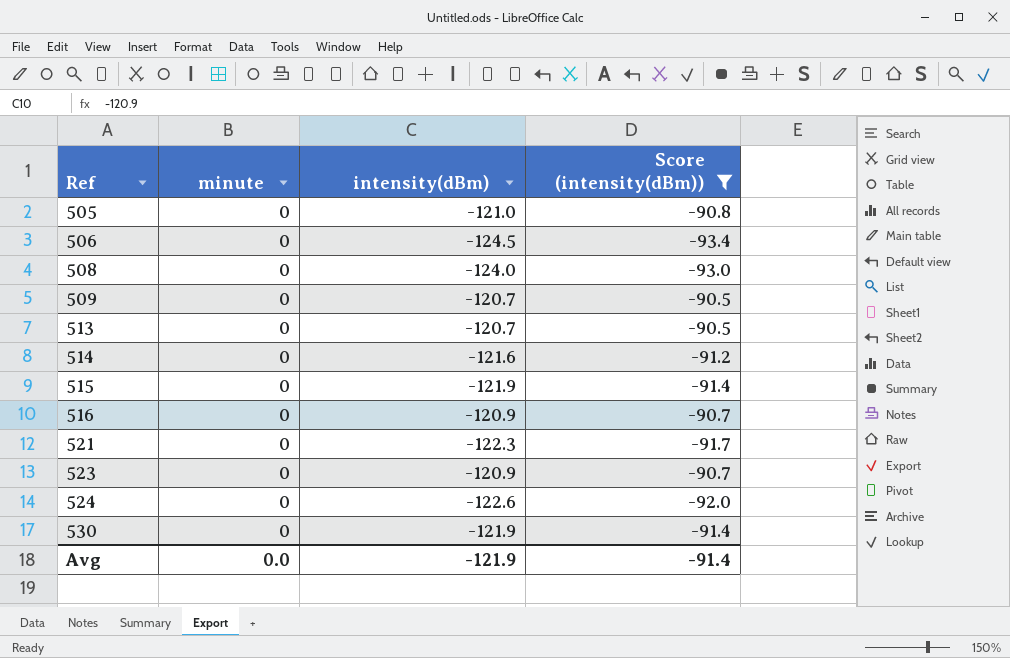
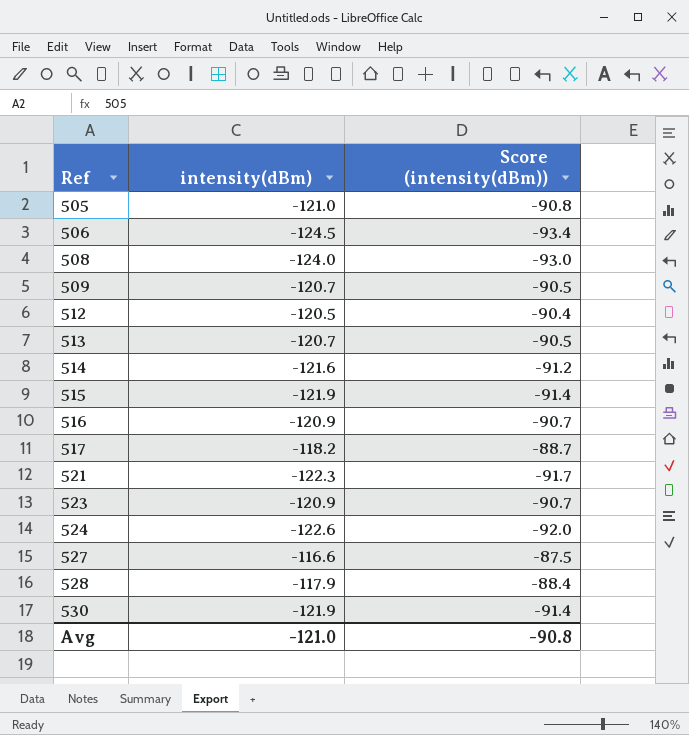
filter: Score (intensity(dBm)) <= -90.5 -> none
column minute | position: 2 -> none
Avg | intensity(dBm): -121.9 -> -121.0
Avg | Score (intensity(dBm)): -91.4 -> -90.8

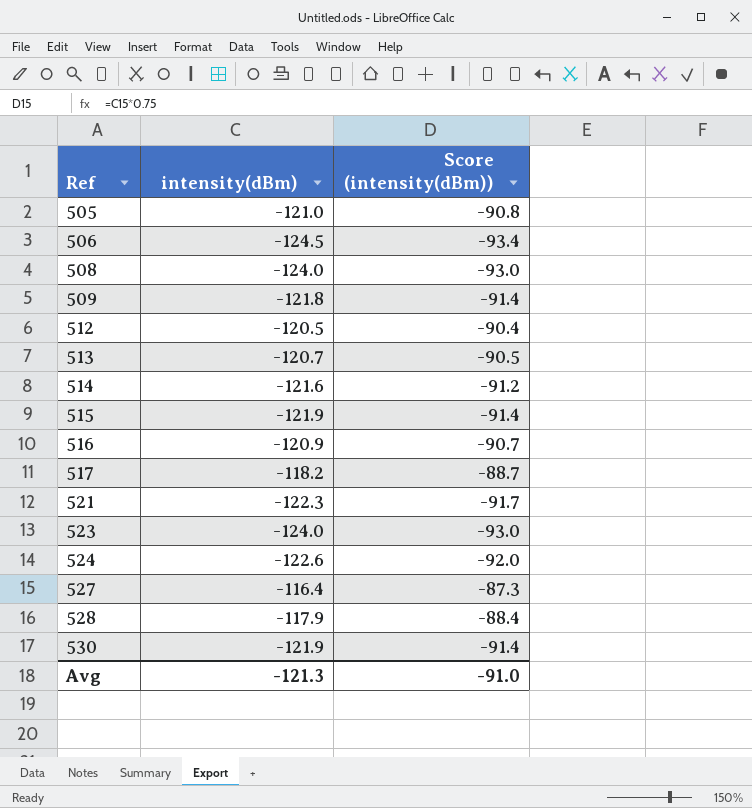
509 | intensity(dBm): -120.7 -> -121.8
509 | Score (intensity(dBm)): -90.5 -> -91.4
523 | intensity(dBm): -120.9 -> -124.0
523 | Score (intensity(dBm)): -90.7 -> -93.0
527 | intensity(dBm): -116.6 -> -116.4
527 | Score (intensity(dBm)): -87.5 -> -87.3
Avg | intensity(dBm): -121.0 -> -121.3
Avg | Score (intensity(dBm)): -90.8 -> -91.0

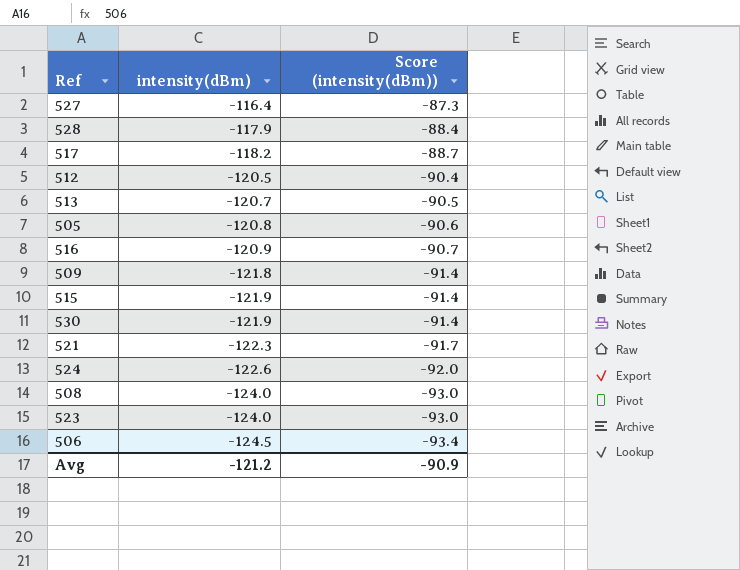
row order: Ref ascending -> intensity(dBm) descending
row 514: -121.6 | -91.2 -> none
505 | intensity(dBm): -121.0 -> -120.8
505 | Score (intensity(dBm)): -90.8 -> -90.6
Avg | intensity(dBm): -121.3 -> -121.2
Avg | Score (intensity(dBm)): -91.0 -> -90.9

